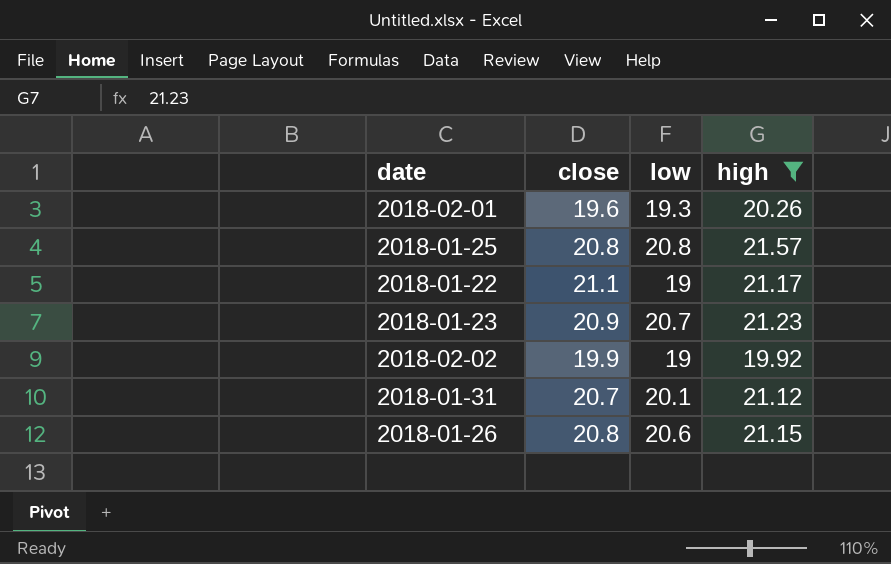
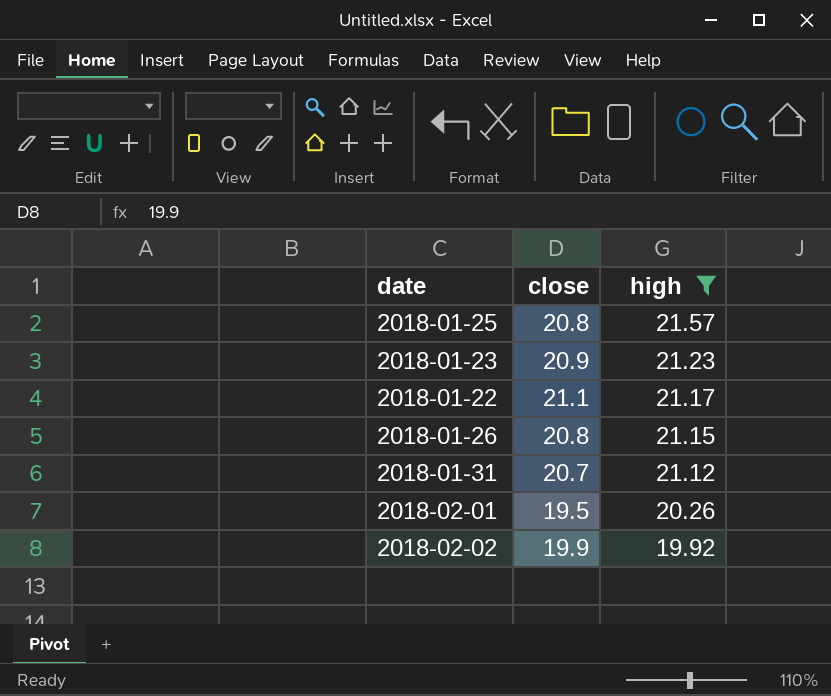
row order: none -> high descending
column low | position: 3 -> none
2018-02-01 | close: 19.6 -> 19.5

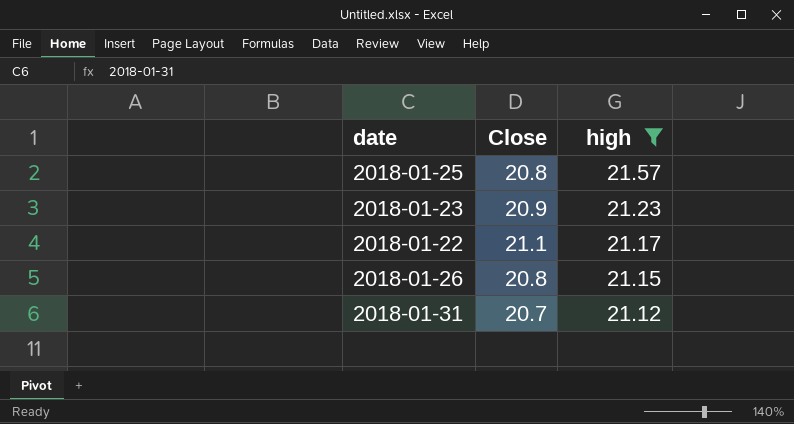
column name: close -> Close
row 2018-02-01: 19.5 | 20.26 -> none
row 2018-02-02: 19.9 | 19.92 -> none

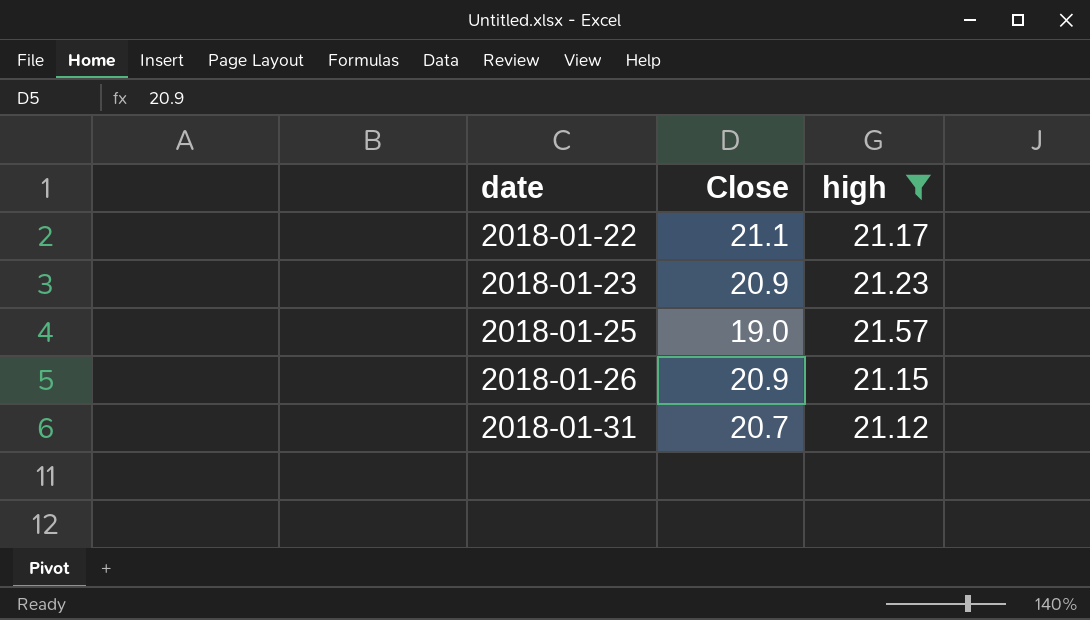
row order: high descending -> date ascending
2018-01-25 | Close: 20.8 -> 19.0
2018-01-26 | Close: 20.8 -> 20.9

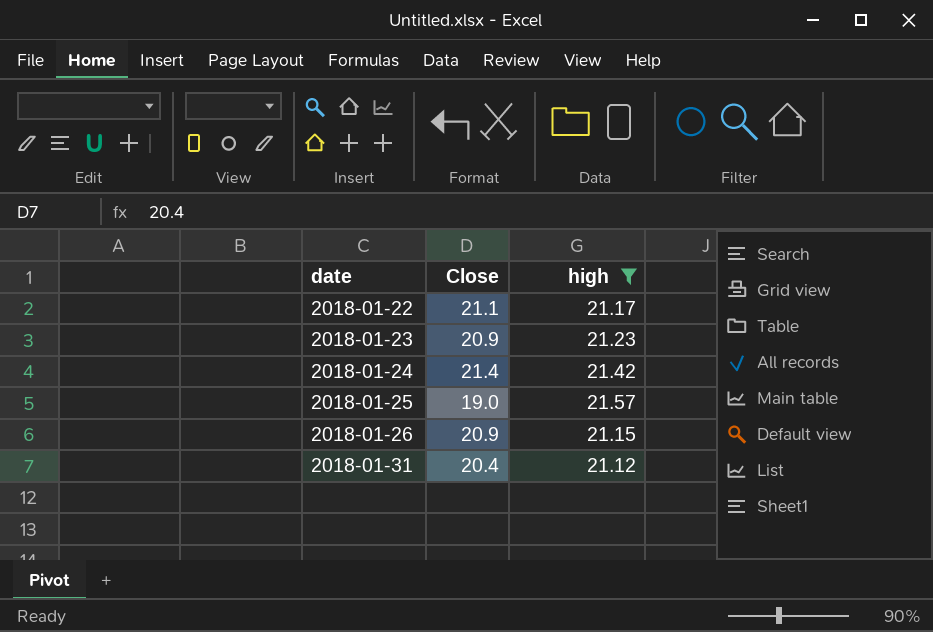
row 2018-01-24: none -> 21.4 | 21.42
2018-01-31 | Close: 20.7 -> 20.4

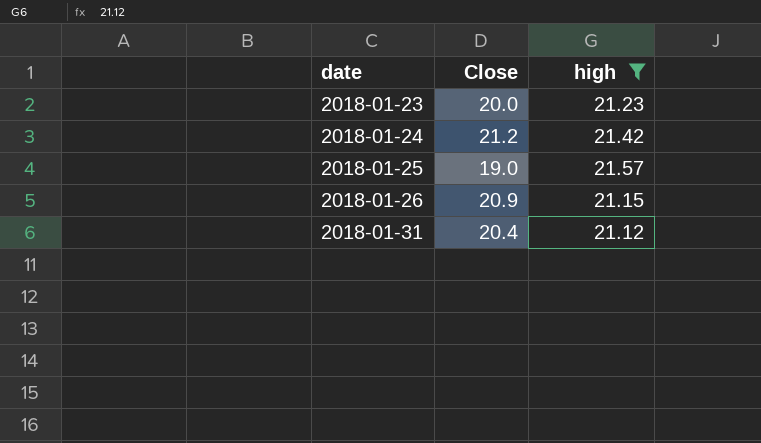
row 2018-01-22: 21.1 | 21.17 -> none
2018-01-23 | Close: 20.9 -> 20.0
2018-01-24 | Close: 21.4 -> 21.2

